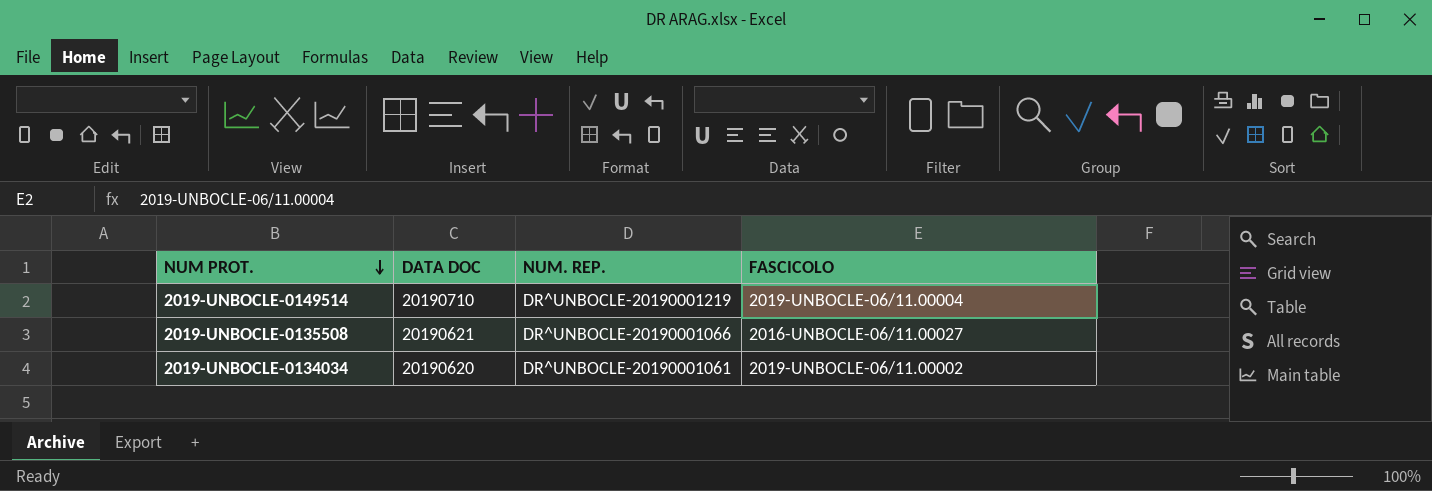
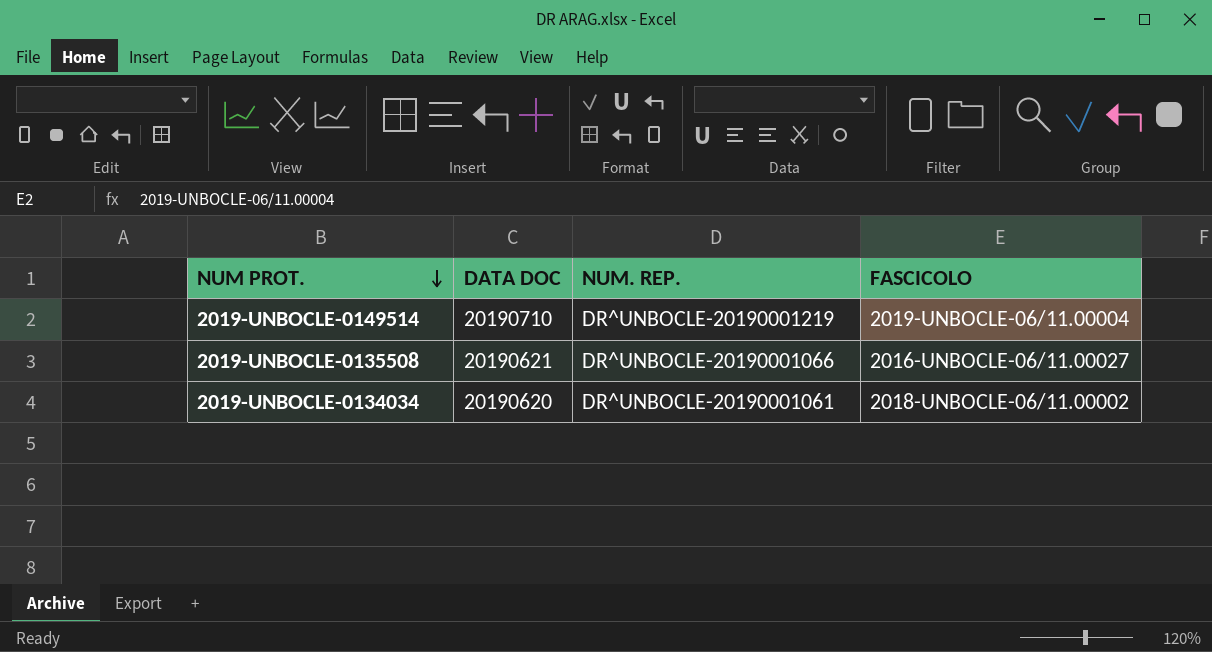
2019-UNBOCLE-0134034 | FASCICOLO: 2019-UNBOCLE-06/11.00002 -> 2018-UNBOCLE-06/11.00002

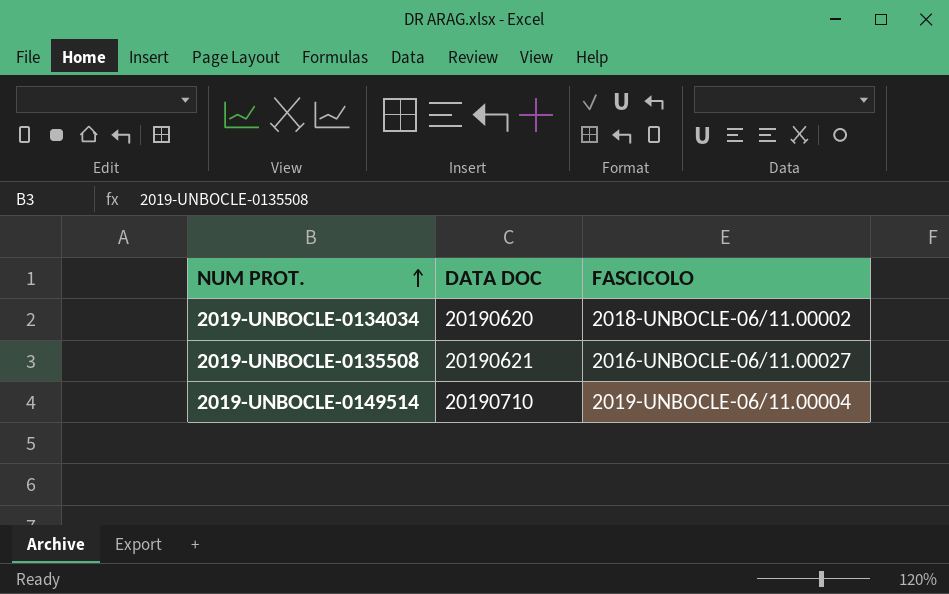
row order: NUM PROT. descending -> NUM PROT. ascending
column NUM. REP. | position: 3 -> none

